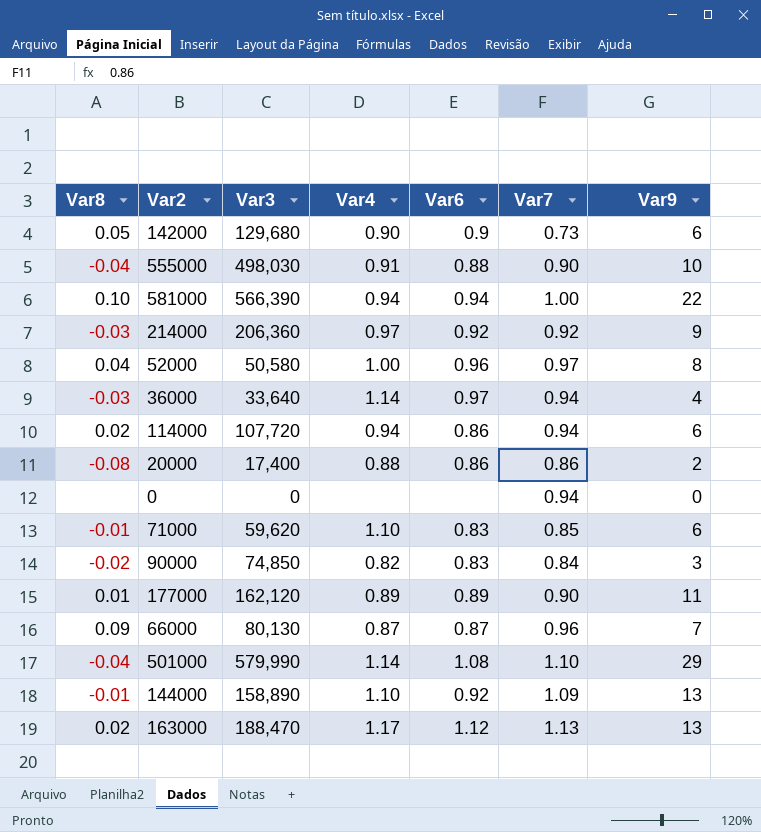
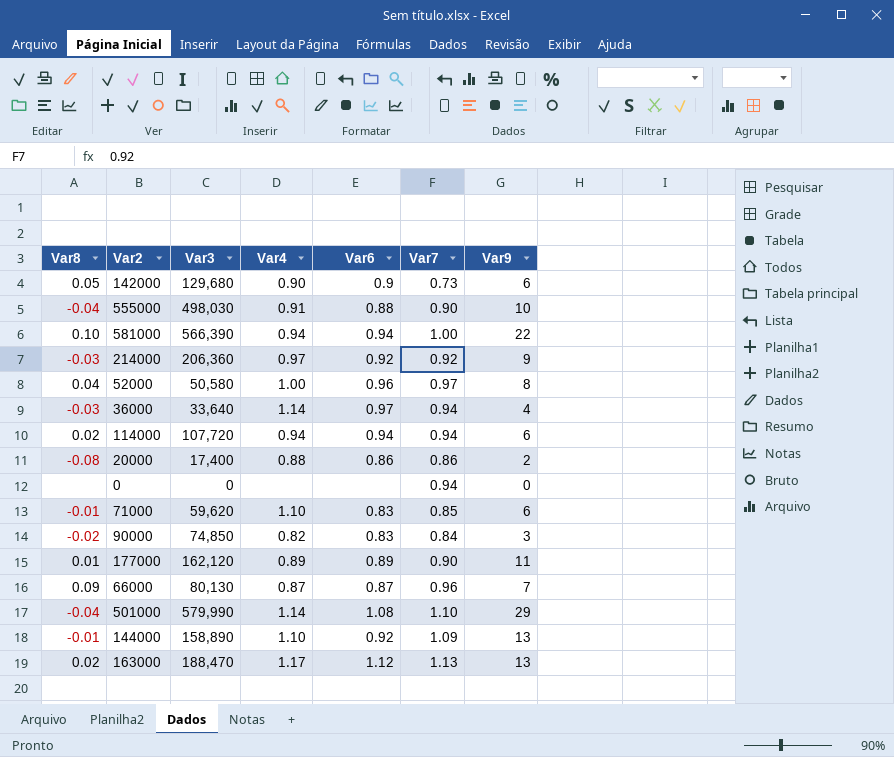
114000 | Var6: 0.86 -> 0.94

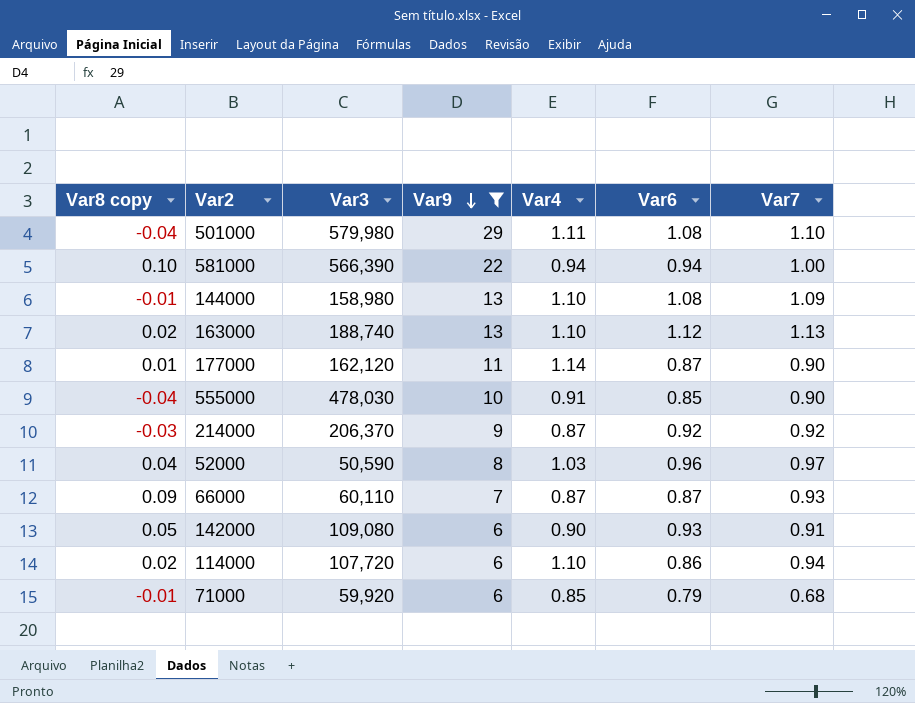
filter: none -> Var9 >= 6
row order: none -> Var9 descending
column name: Var8 -> Var8 copy
column Var9 | position: 7 -> 4
501000 | Var3: 579,990 -> 579,980
501000 | Var4: 1.14 -> 1.11
144000 | Var3: 158,890 -> 158,980
144000 | Var6: 0.92 -> 1.08
163000 | Var3: 188,470 -> 188,740
163000 | Var4: 1.17 -> 1.10
177000 | Var4: 0.89 -> 1.14
177000 | Var6: 0.89 -> 0.87
555000 | Var3: 498,030 -> 478,030
555000 | Var6: 0.88 -> 0.85
214000 | Var3: 206,360 -> 206,370
214000 | Var4: 0.97 -> 0.87
52000 | Var3: 50,580 -> 50,590
52000 | Var4: 1.00 -> 1.03
66000 | Var3: 80,130 -> 60,110
66000 | Var7: 0.96 -> 0.93
142000 | Var3: 129,680 -> 109,080
142000 | Var6: 0.9 -> 0.93
142000 | Var7: 0.73 -> 0.91
114000 | Var4: 0.94 -> 1.10
114000 | Var6: 0.94 -> 0.86
71000 | Var3: 59,620 -> 59,920
71000 | Var4: 1.10 -> 0.85
71000 | Var6: 0.83 -> 0.79
71000 | Var7: 0.85 -> 0.68

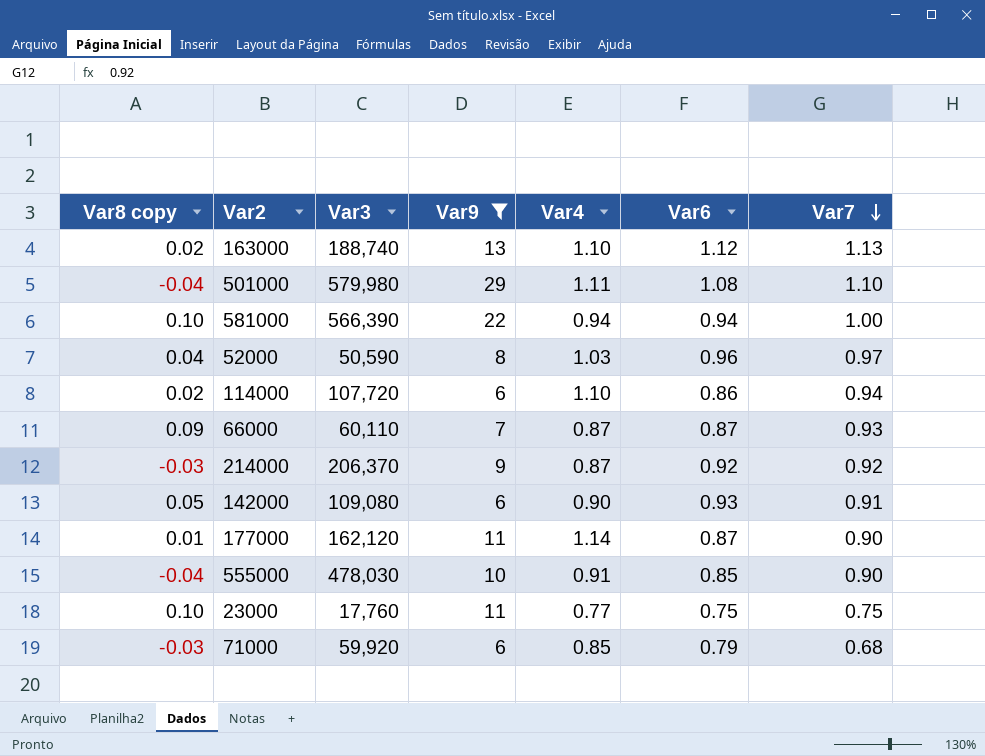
row order: Var9 descending -> Var7 descending
row 144000: -0.01 | 158,980 | 13 | 1.10 | 1.08 | 1.09 -> none
row 23000: none -> 0.10 | 17,760 | 11 | 0.77 | 0.75 | 0.75
71000 | Var8 copy: -0.01 -> -0.03

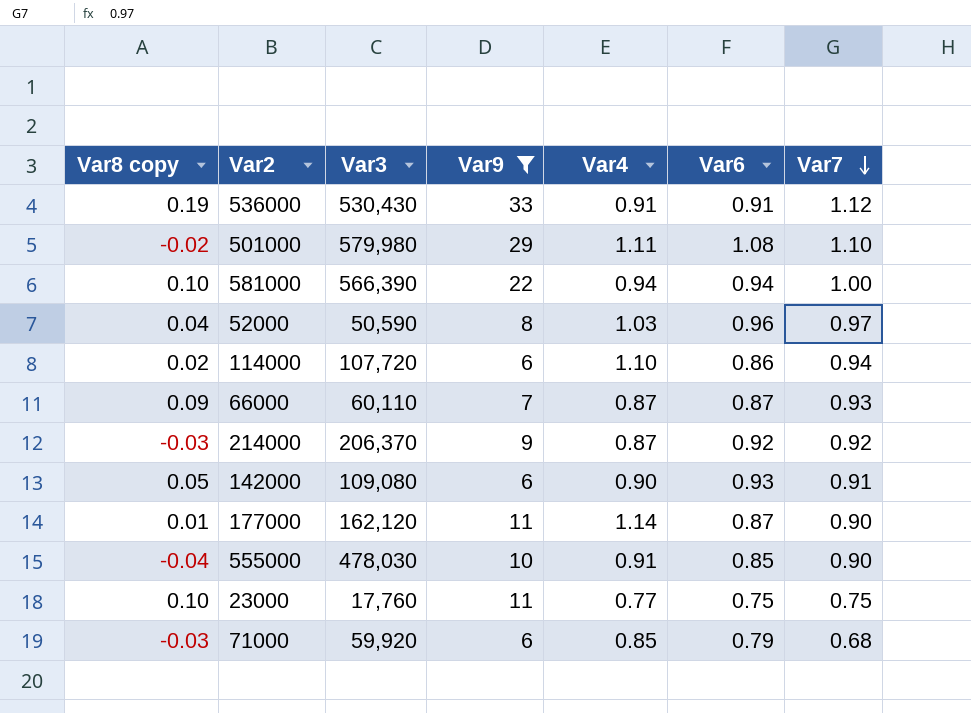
row 163000: 0.02 | 188,740 | 13 | 1.10 | 1.12 | 1.13 -> none
row 536000: none -> 0.19 | 530,430 | 33 | 0.91 | 0.91 | 1.12
501000 | Var8 copy: -0.04 -> -0.02

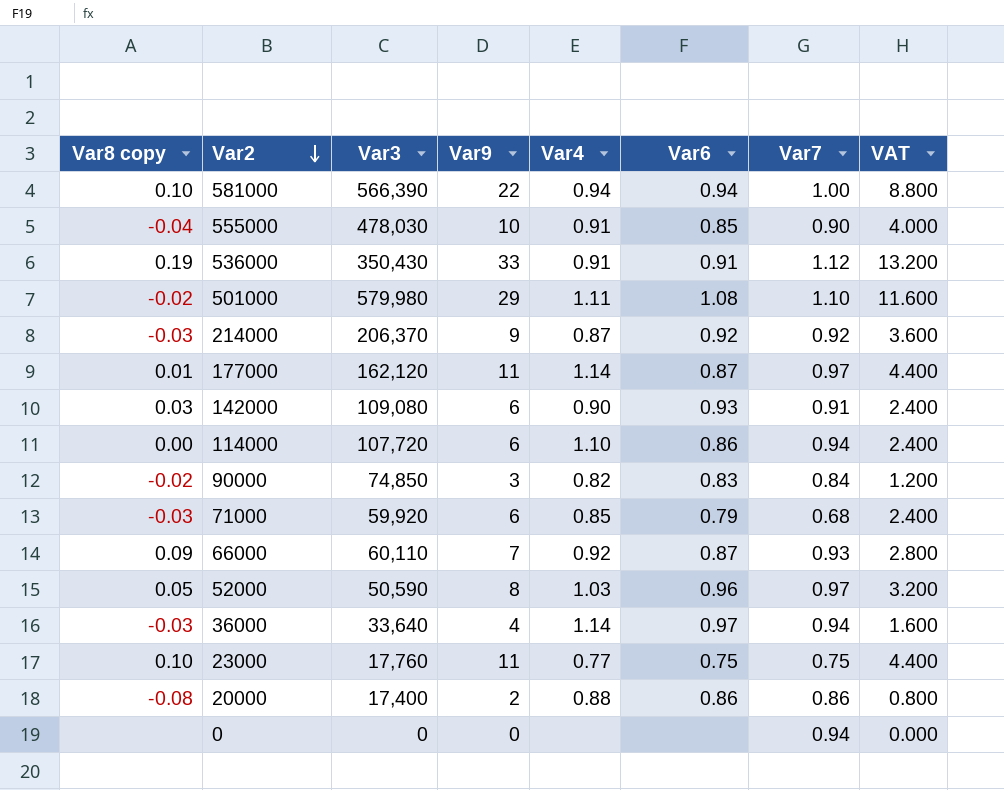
filter: Var9 >= 6 -> none
row order: Var7 descending -> Var2 descending
column VAT | formula: none -> [Var9] * 0.4
536000 | Var3: 530,430 -> 350,430
177000 | Var7: 0.90 -> 0.97
142000 | Var8 copy: 0.05 -> 0.03
114000 | Var8 copy: 0.02 -> 0.00
66000 | Var4: 0.87 -> 0.92
52000 | Var8 copy: 0.04 -> 0.05

